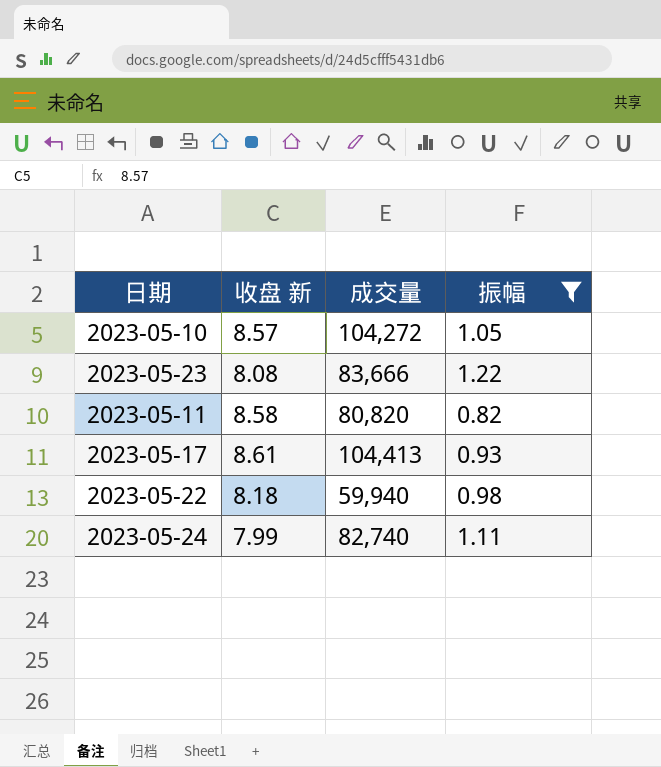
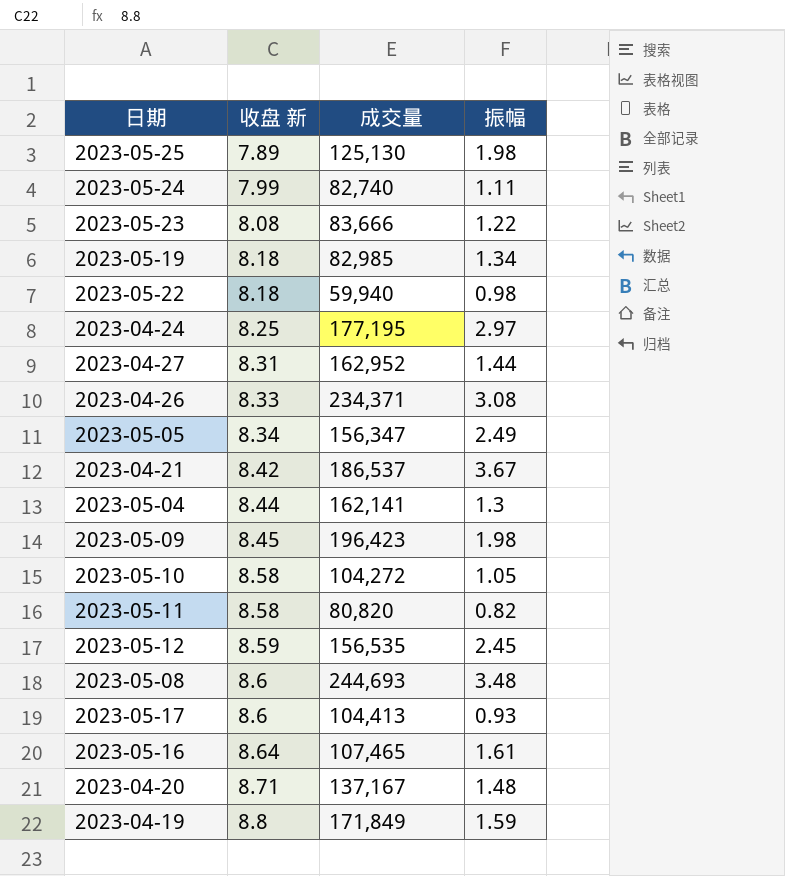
filter: 振幅 <= 1.22 -> none
row order: none -> 收盘 新 ascending
2023-05-10 | 收盘 新: 8.57 -> 8.58
2023-05-17 | 收盘 新: 8.61 -> 8.6

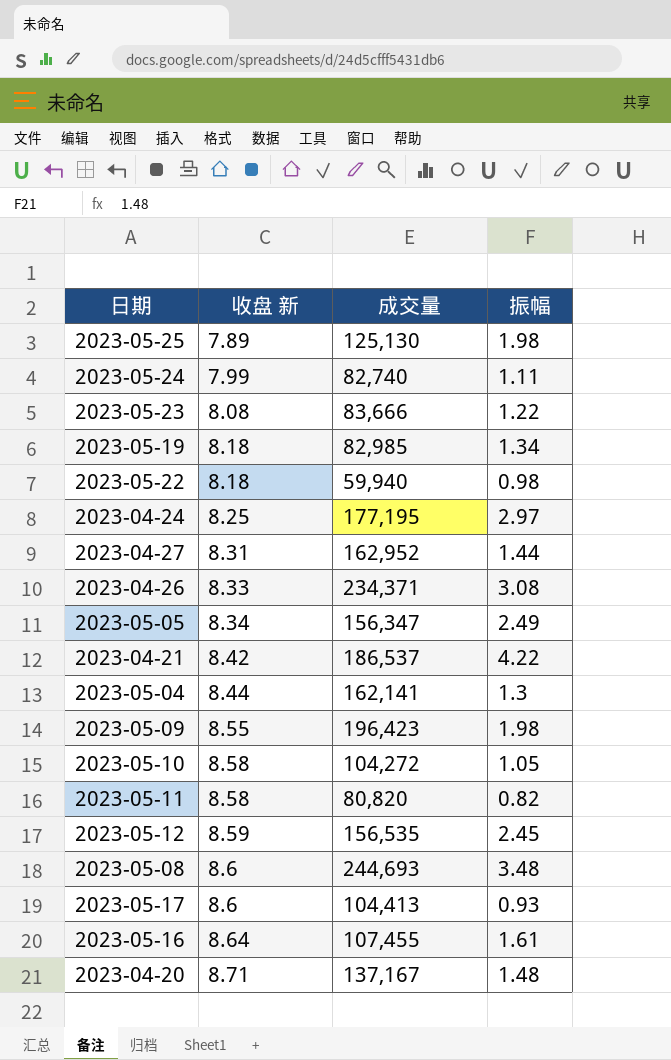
row 2023-04-19: 8.8 | 171,849 | 1.59 -> none
2023-04-21 | 振幅: 3.67 -> 4.22
2023-05-09 | 收盘 新: 8.45 -> 8.55
2023-05-16 | 成交量: 107,465 -> 107,455

